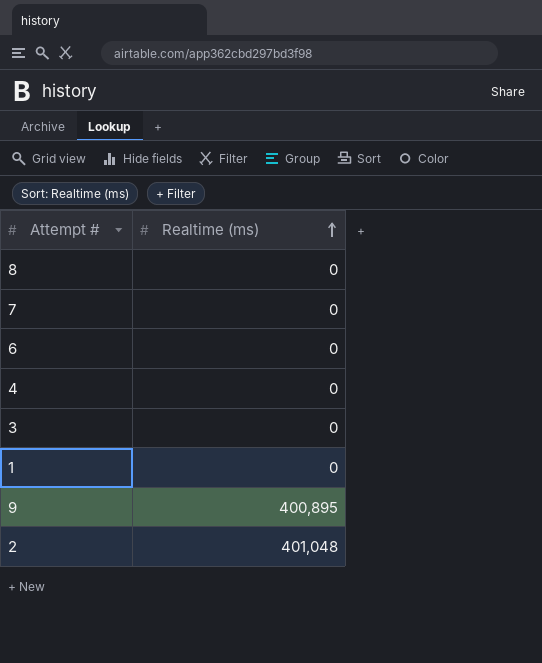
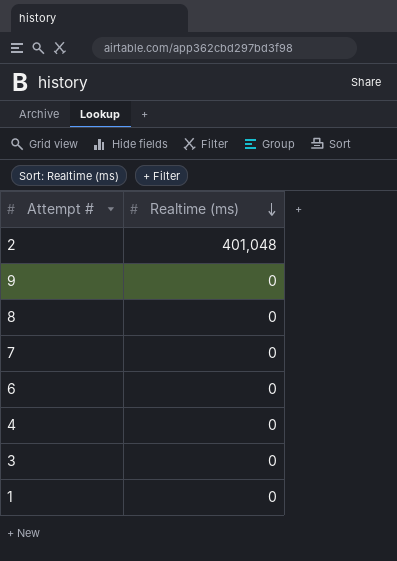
row order: Realtime (ms) ascending -> Realtime (ms) descending
9 | Realtime (ms): 400,895 -> 0

